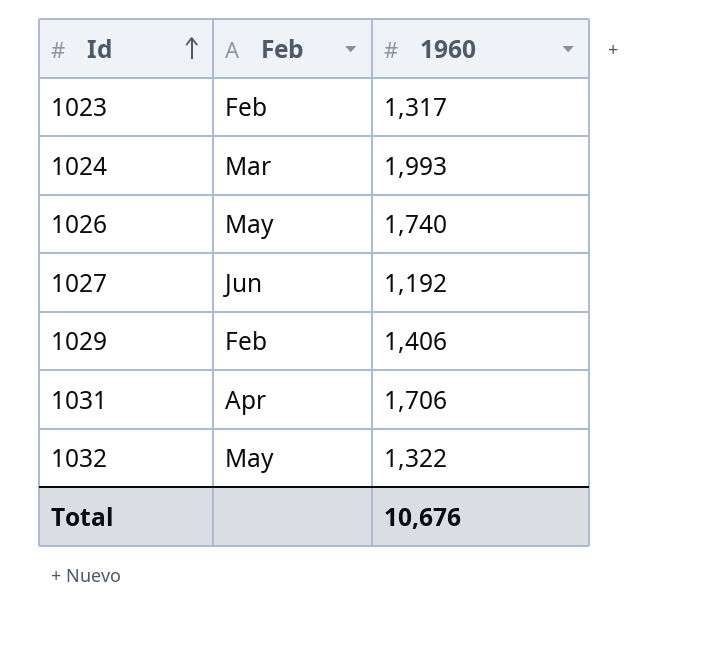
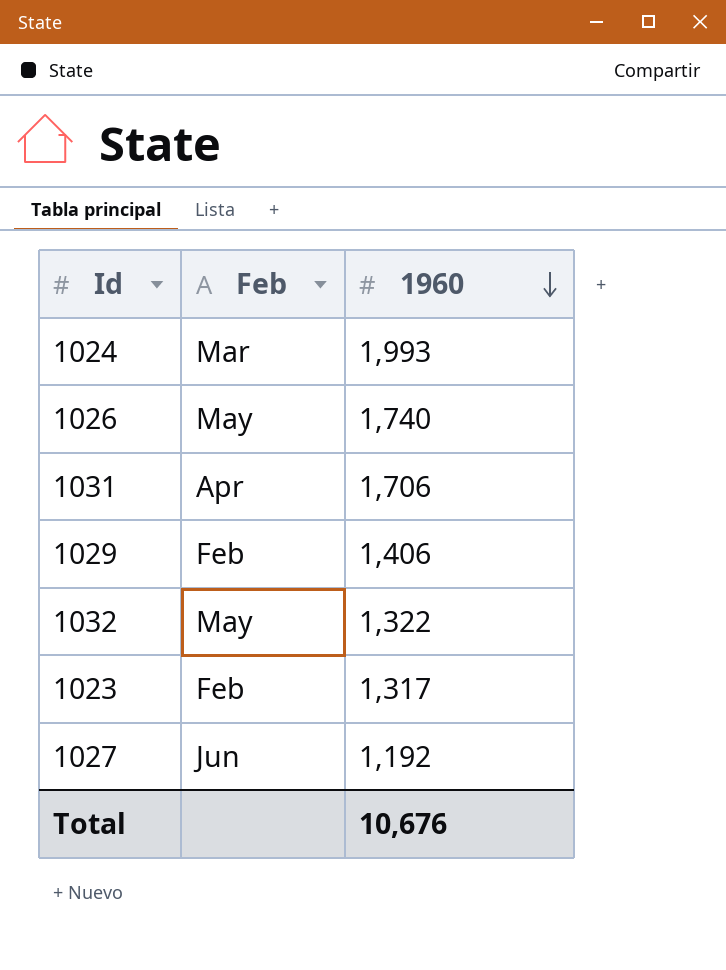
row order: Id ascending -> 1960 descending

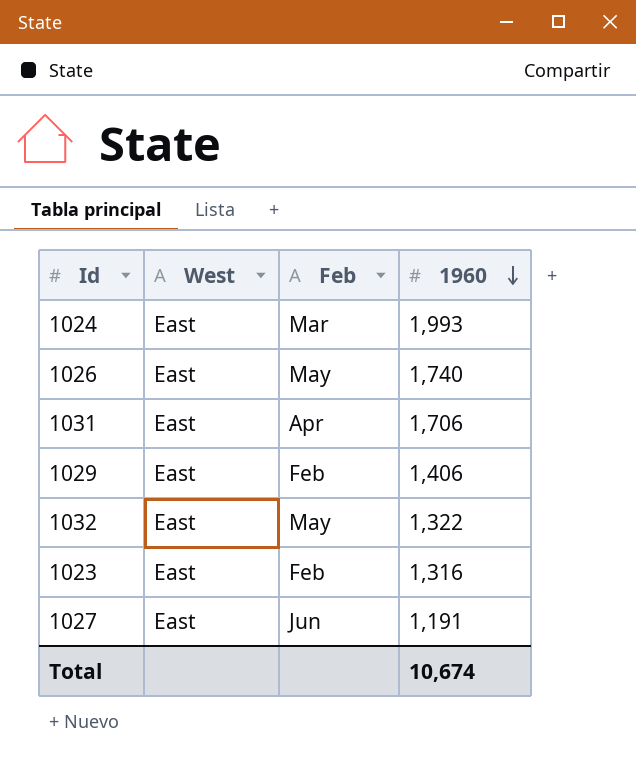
column West | position: none -> 2
1023 | 1960: 1,317 -> 1,316
1027 | 1960: 1,192 -> 1,191
Total | 1960: 10,676 -> 10,674

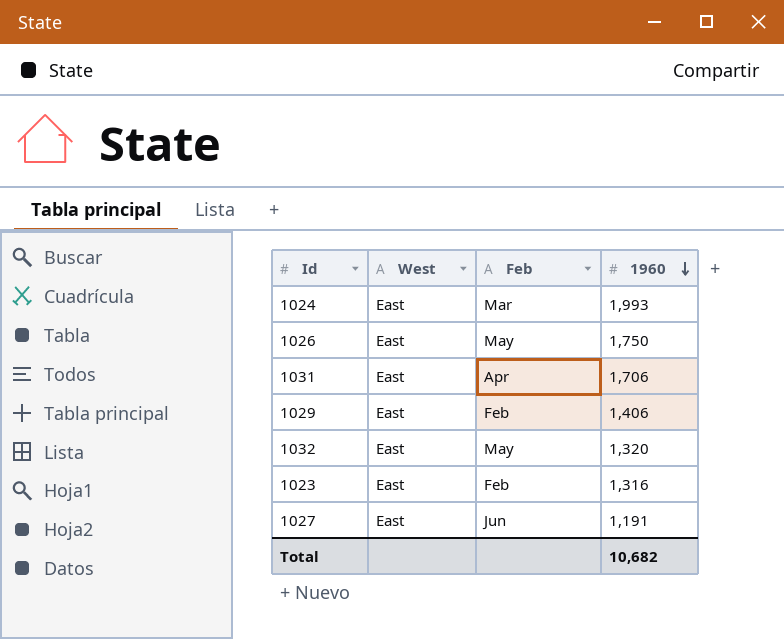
1026 | 1960: 1,740 -> 1,750
1032 | 1960: 1,322 -> 1,320
Total | 1960: 10,674 -> 10,682

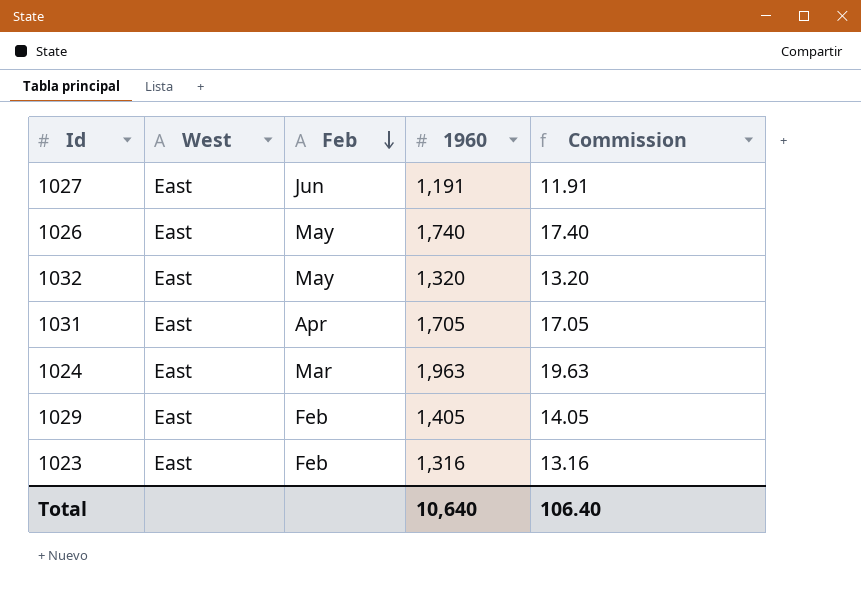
row order: 1960 descending -> Feb descending
column Commission | formula: none -> [1960] * 0.01
1026 | 1960: 1,750 -> 1,740
1031 | 1960: 1,706 -> 1,705
1024 | 1960: 1,993 -> 1,963
1029 | 1960: 1,406 -> 1,405
Total | 1960: 10,682 -> 10,640

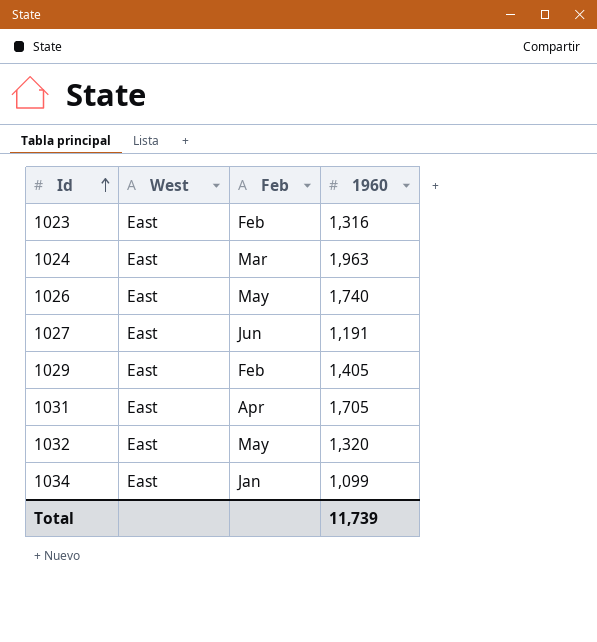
row order: Feb descending -> Id ascending
column Commission | formula: [1960] * 0.01 -> none
row 1034: none -> East | Jan | 1,099
Total | 1960: 10,640 -> 11,739

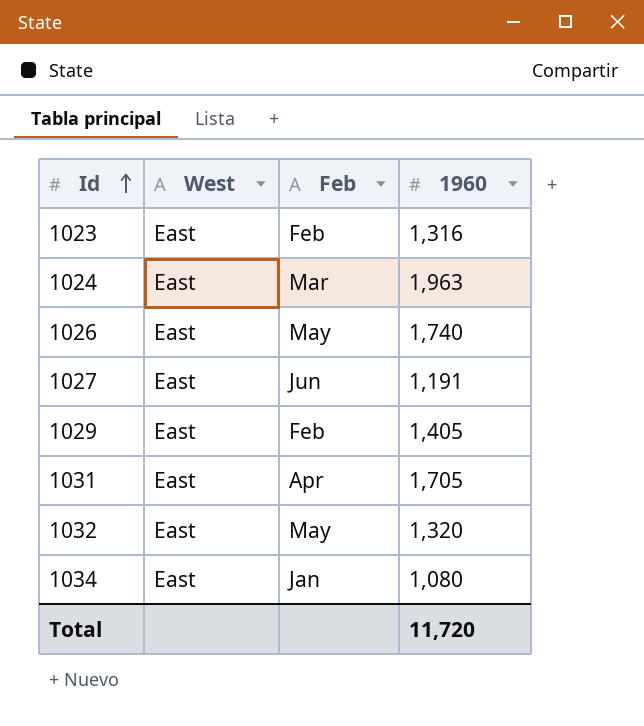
1034 | 1960: 1,099 -> 1,080
Total | 1960: 11,739 -> 11,720

